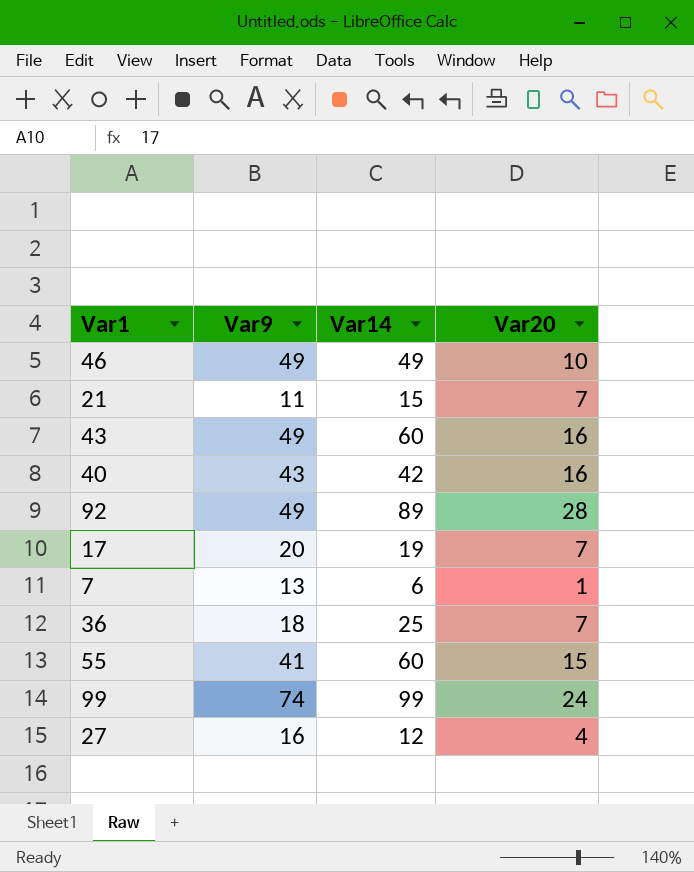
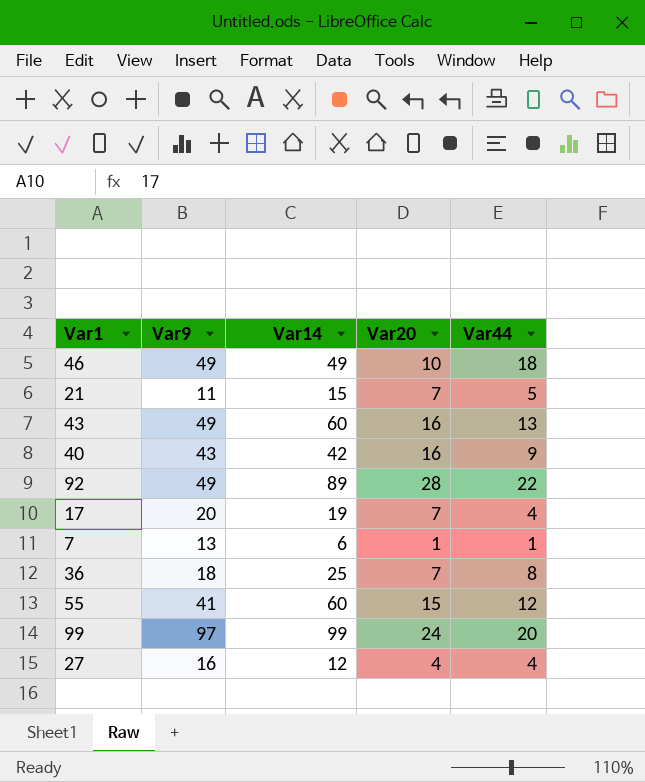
column Var44 | position: none -> 5
99 | Var9: 74 -> 97

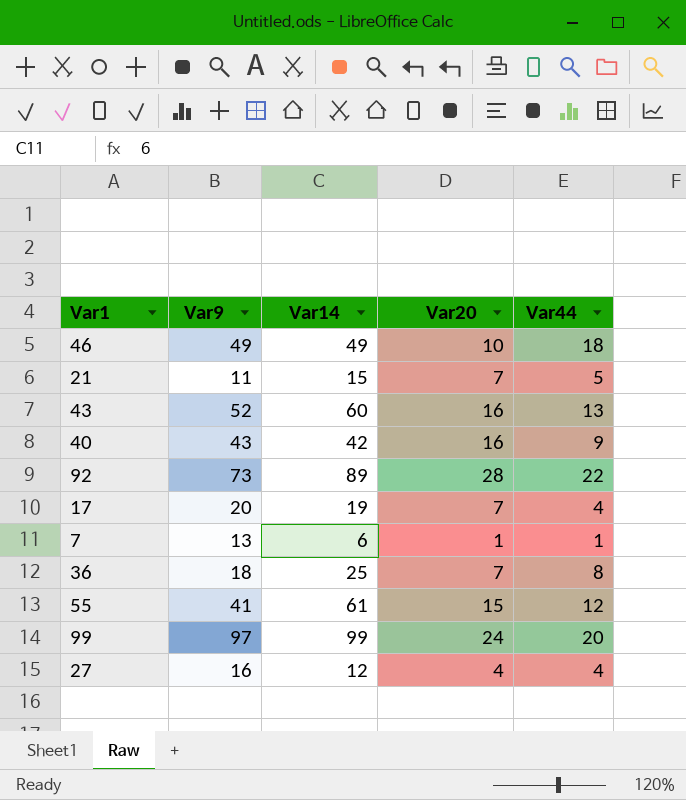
43 | Var9: 49 -> 52
92 | Var9: 49 -> 73
55 | Var14: 60 -> 61

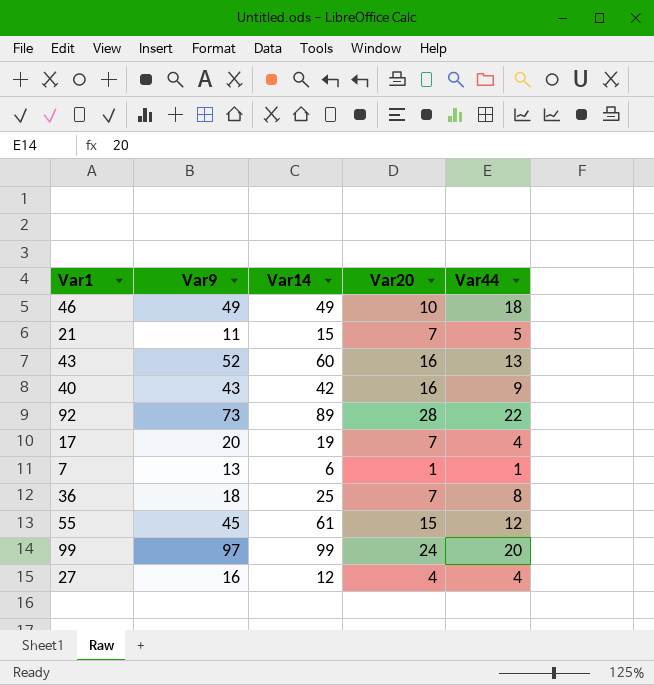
55 | Var9: 41 -> 45

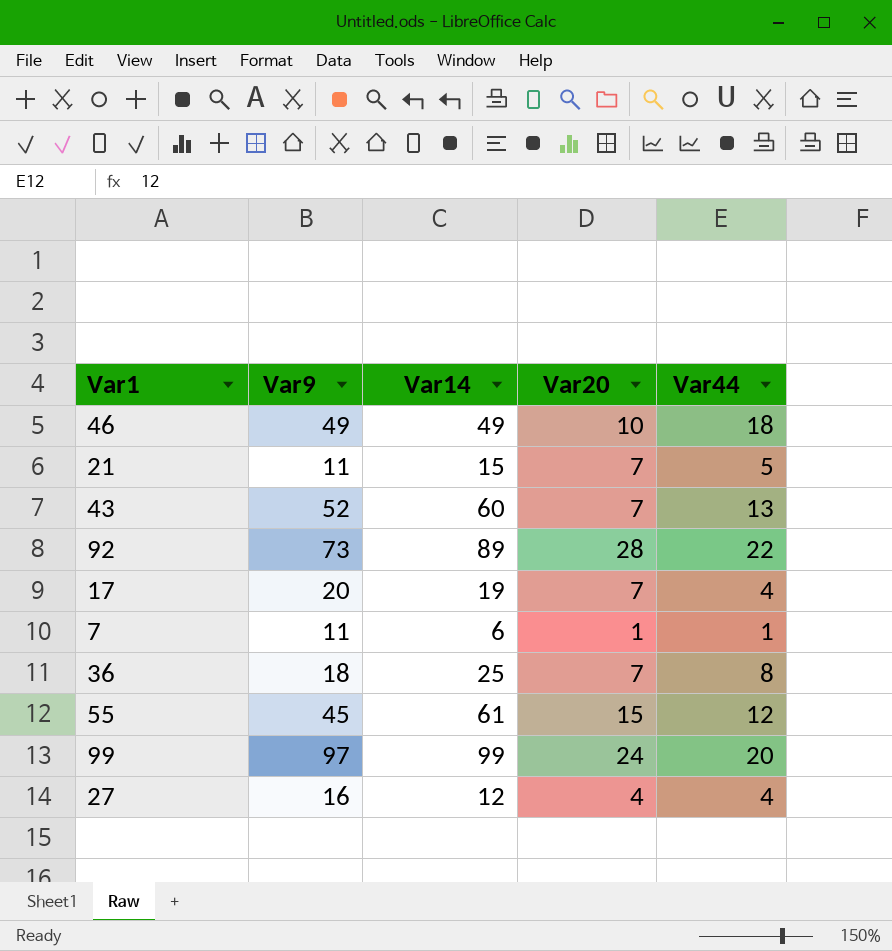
row 40: 43 | 42 | 16 | 9 -> none
43 | Var20: 16 -> 7
7 | Var9: 13 -> 11

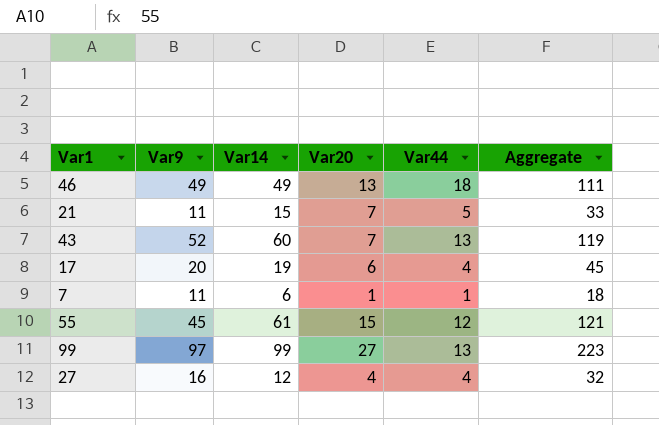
column Aggregate | formula: none -> [Var9] + [Var14] + [Var20]
row 92: 73 | 89 | 28 | 22 -> none
row 36: 18 | 25 | 7 | 8 -> none
46 | Var20: 10 -> 13
17 | Var20: 7 -> 6
99 | Var20: 24 -> 27
99 | Var44: 20 -> 13

